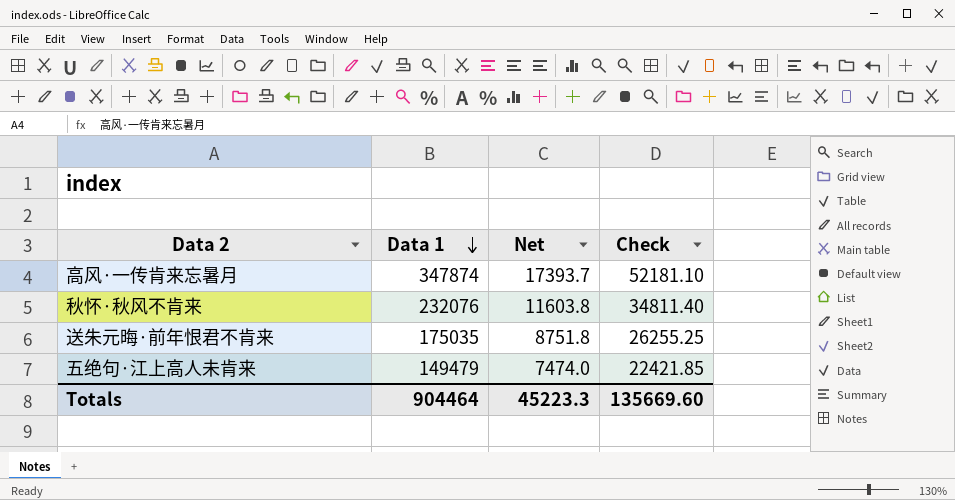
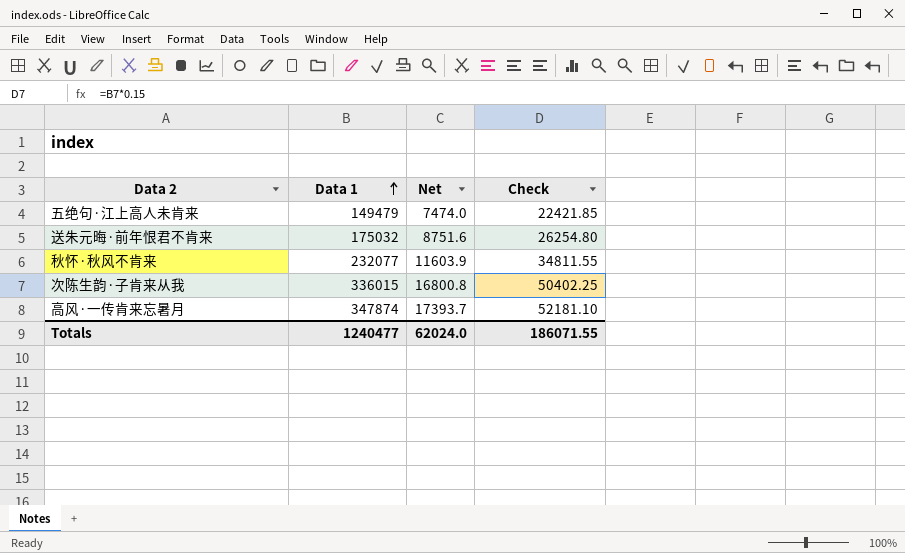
row order: Data 1 descending -> Data 1 ascending
送朱元晦·前年恨君不肯来 | Data 1: 175035 -> 175032
送朱元晦·前年恨君不肯来 | Net: 8751.8 -> 8751.6
送朱元晦·前年恨君不肯来 | Check: 26255.25 -> 26254.80
秋怀·秋风不肯来 | Data 1: 232076 -> 232077
秋怀·秋风不肯来 | Net: 11603.8 -> 11603.9
秋怀·秋风不肯来 | Check: 34811.40 -> 34811.55
row 次陈生韵·子肯来从我: none -> 336015 | 16800.8 | 50402.25
Totals | Data 1: 904464 -> 1240477
Totals | Net: 45223.3 -> 62024.0
Totals | Check: 135669.60 -> 186071.55

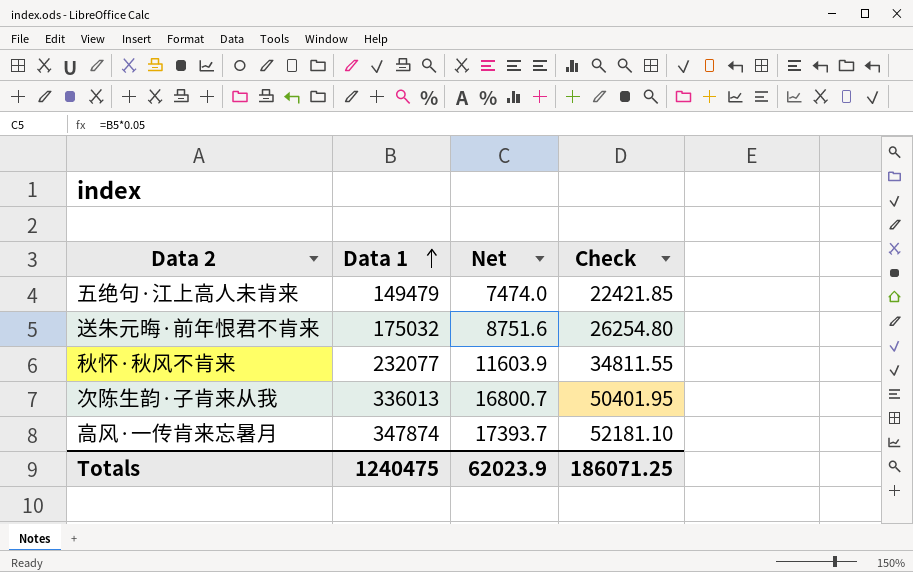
次陈生韵·子肯来从我 | Data 1: 336015 -> 336013
次陈生韵·子肯来从我 | Net: 16800.8 -> 16800.7
次陈生韵·子肯来从我 | Check: 50402.25 -> 50401.95
Totals | Data 1: 1240477 -> 1240475
Totals | Net: 62024.0 -> 62023.9
Totals | Check: 186071.55 -> 186071.25

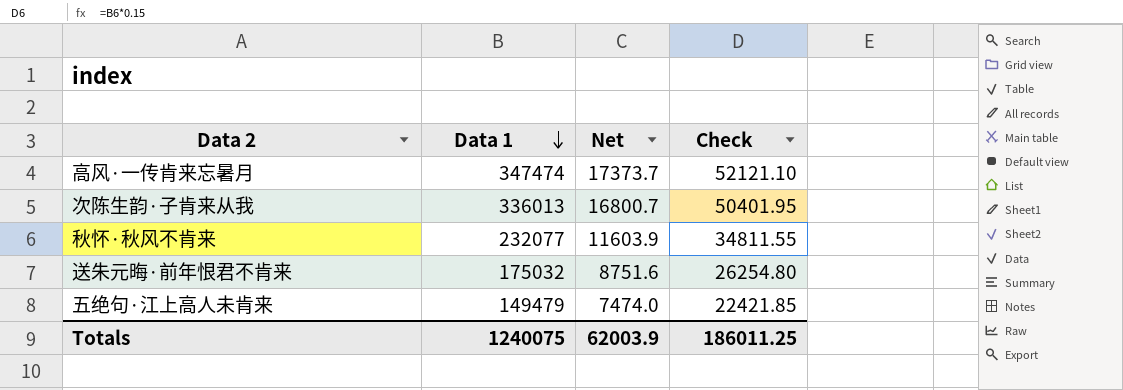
row order: Data 1 ascending -> Data 1 descending
高风·一传肯来忘暑月 | Data 1: 347874 -> 347474
高风·一传肯来忘暑月 | Net: 17393.7 -> 17373.7
高风·一传肯来忘暑月 | Check: 52181.10 -> 52121.10
Totals | Data 1: 1240475 -> 1240075
Totals | Net: 62023.9 -> 62003.9
Totals | Check: 186071.25 -> 186011.25

